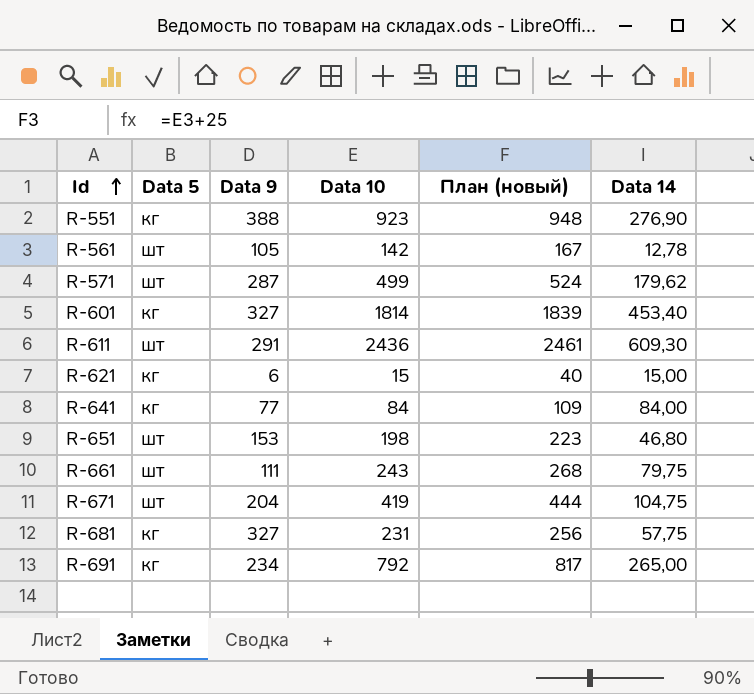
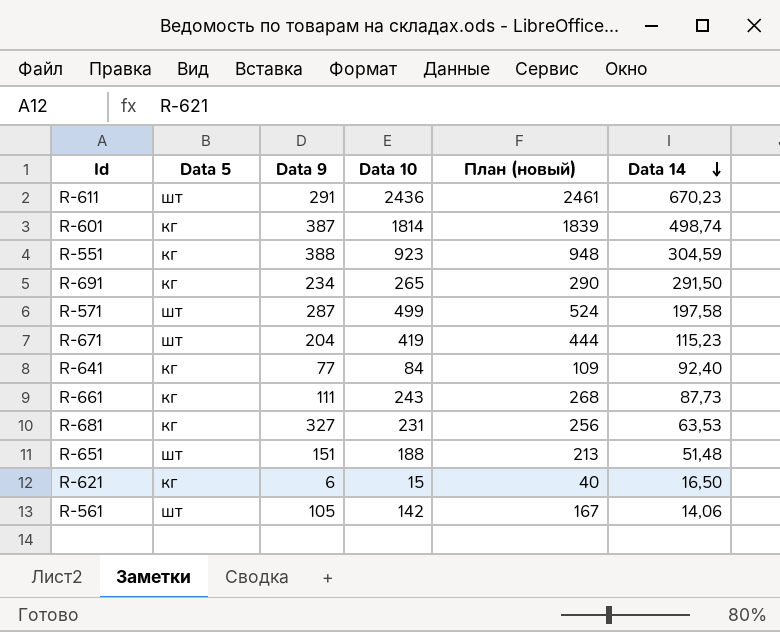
row order: Id ascending -> Data 14 descending
R-611 | Data 14: 609,30 -> 670,23
R-601 | Data 9: 327 -> 387
R-601 | Data 14: 453,40 -> 498,74
R-551 | Data 14: 276,90 -> 304,59
R-691 | Data 10: 792 -> 265
R-691 | План (новый): 817 -> 290
R-691 | Data 14: 265,00 -> 291,50
R-571 | Data 14: 179,62 -> 197,58
R-671 | Data 14: 104,75 -> 115,23
R-641 | Data 14: 84,00 -> 92,40
R-661 | Data 5: шт -> кг
R-661 | Data 14: 79,75 -> 87,73
R-681 | Data 14: 57,75 -> 63,53
R-651 | Data 9: 153 -> 151
R-651 | Data 10: 198 -> 188
R-651 | План (новый): 223 -> 213
R-651 | Data 14: 46,80 -> 51,48
R-621 | Data 14: 15,00 -> 16,50
R-561 | Data 14: 12,78 -> 14,06

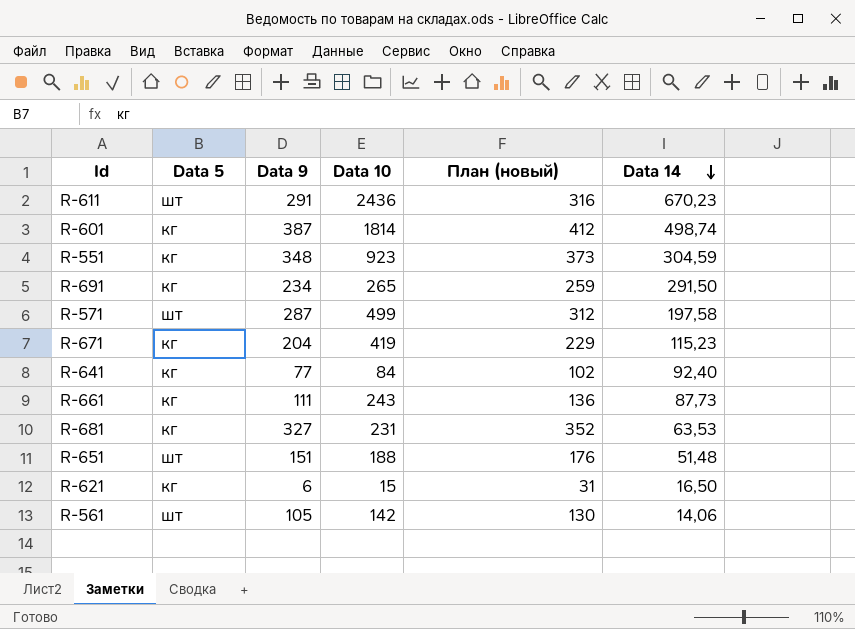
column План (новый) | formula: [Data 10] + 25 -> [Data 9] + 25
R-551 | Data 9: 388 -> 348
R-671 | Data 5: шт -> кг

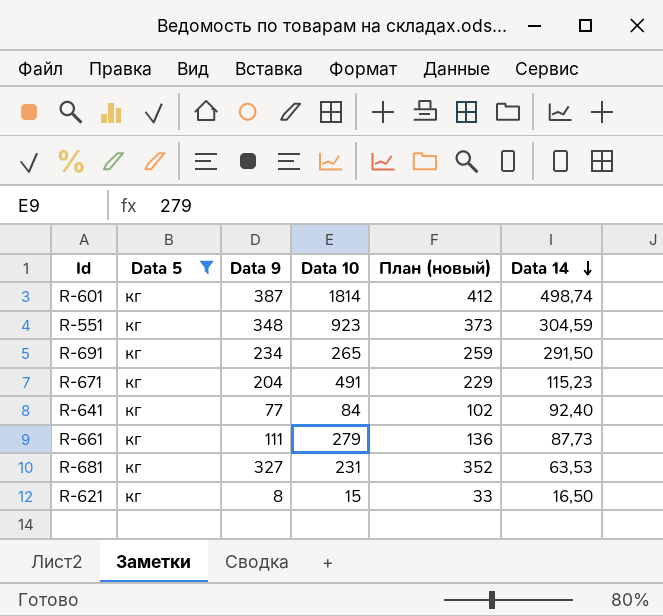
filter: none -> Data 5 = кг
R-671 | Data 10: 419 -> 491
R-661 | Data 10: 243 -> 279
R-621 | Data 9: 6 -> 8
R-621 | План (новый): 31 -> 33

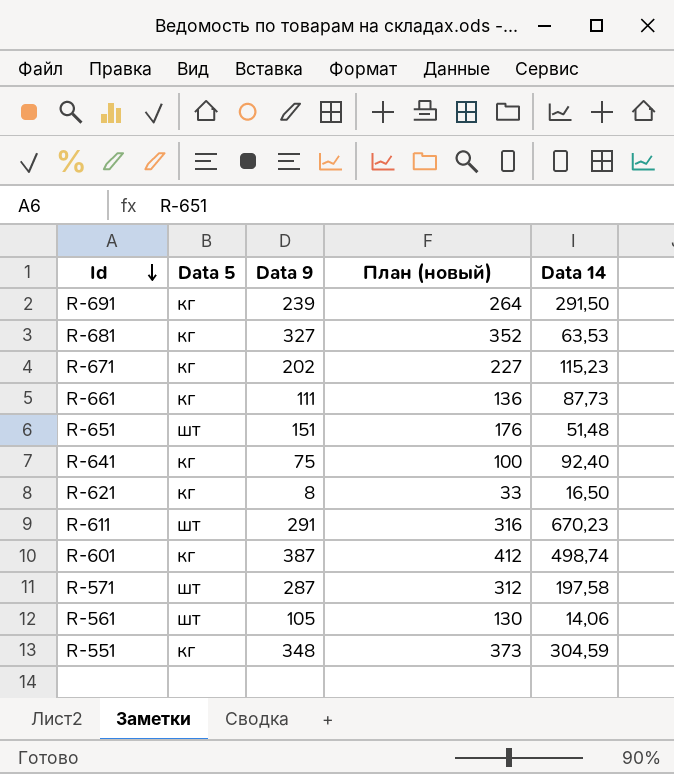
filter: Data 5 = кг -> none
row order: Data 14 descending -> Id descending
column Data 10 | position: 4 -> none
R-691 | Data 9: 234 -> 239
R-691 | План (новый): 259 -> 264
R-671 | Data 9: 204 -> 202
R-671 | План (новый): 229 -> 227
R-641 | Data 9: 77 -> 75
R-641 | План (новый): 102 -> 100

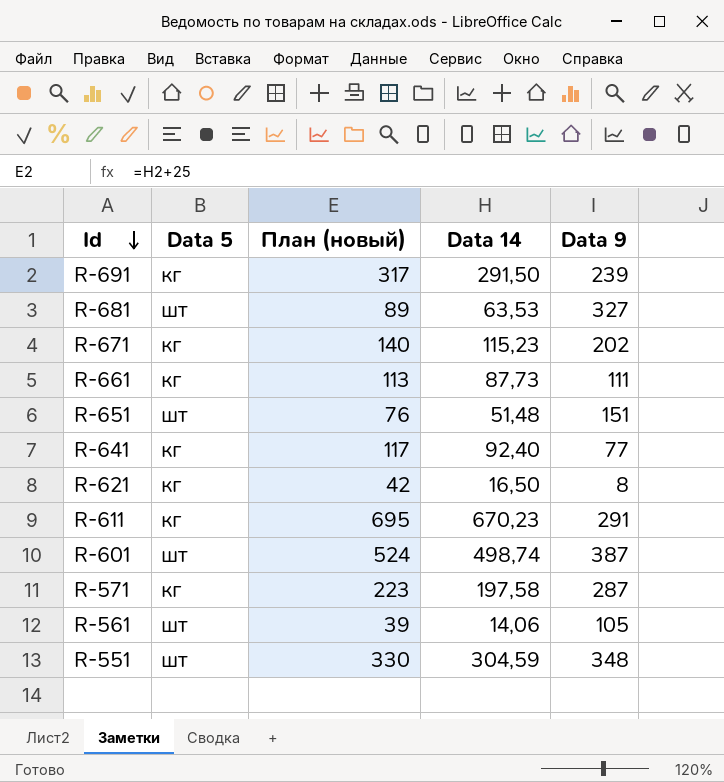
column План (новый) | formula: [Data 9] + 25 -> [Data 14] + 25
column Data 9 | position: 3 -> 5
R-681 | Data 5: кг -> шт
R-641 | Data 9: 75 -> 77
R-611 | Data 5: шт -> кг
R-601 | Data 5: кг -> шт
R-571 | Data 5: шт -> кг
R-551 | Data 5: кг -> шт

